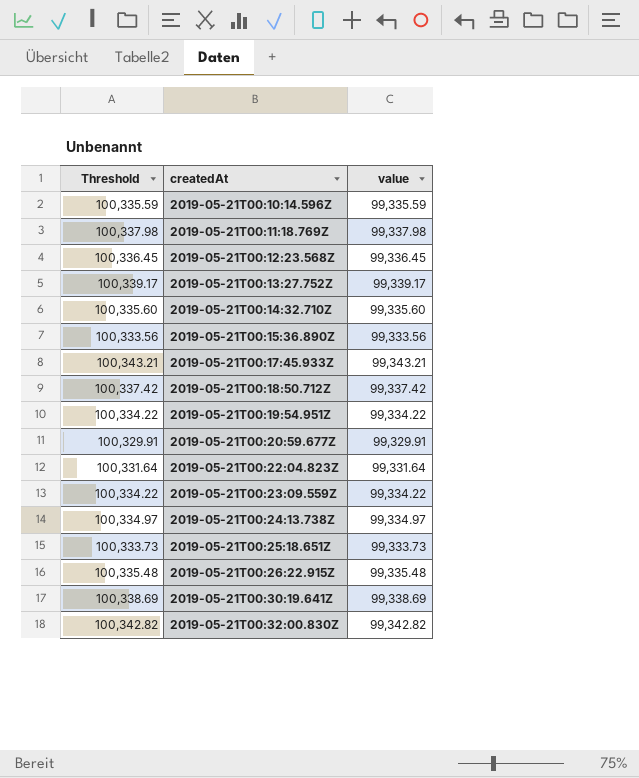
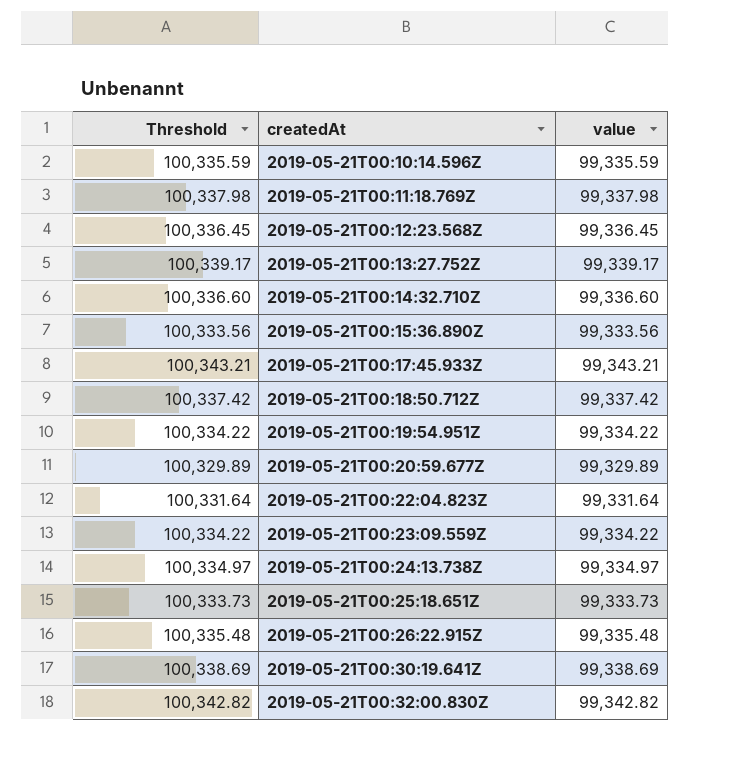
2019-05-21T00:14:32.710Z | Threshold: 100,335.60 -> 100,336.60
2019-05-21T00:14:32.710Z | value: 99,335.60 -> 99,336.60
2019-05-21T00:20:59.677Z | Threshold: 100,329.91 -> 100,329.89
2019-05-21T00:20:59.677Z | value: 99,329.91 -> 99,329.89

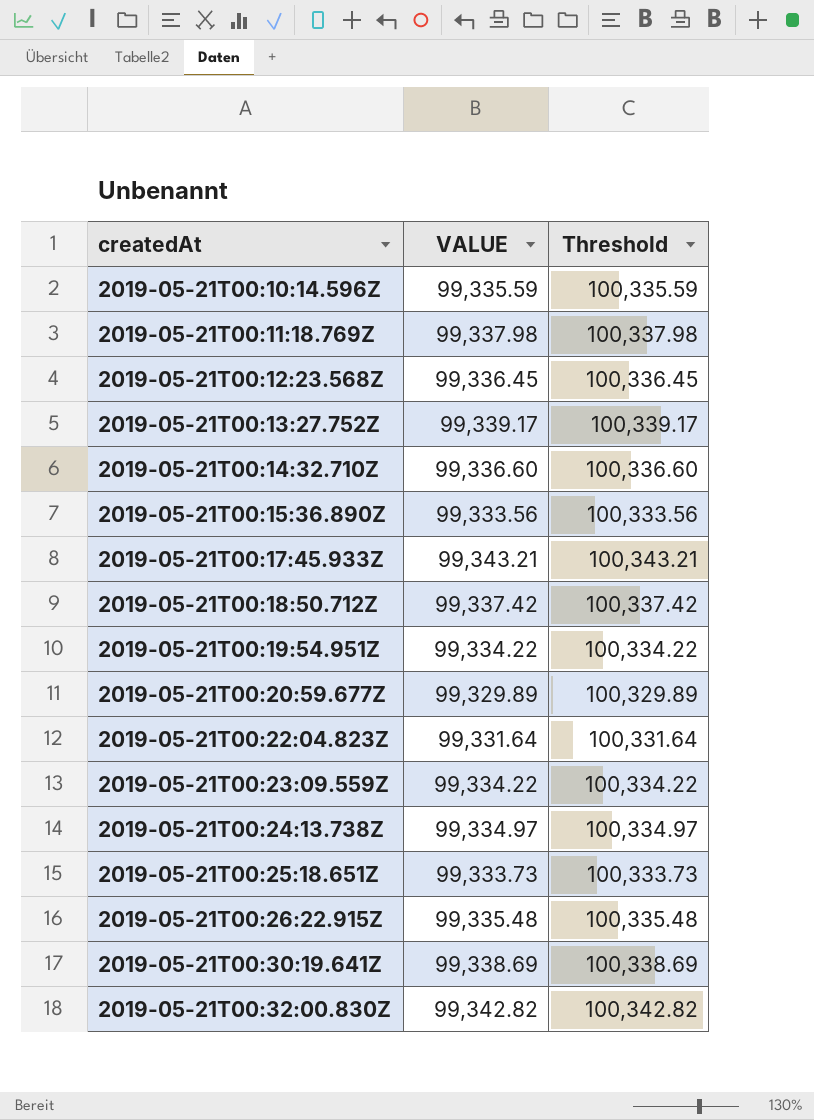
column name: value -> VALUE
column Threshold | position: 1 -> 3

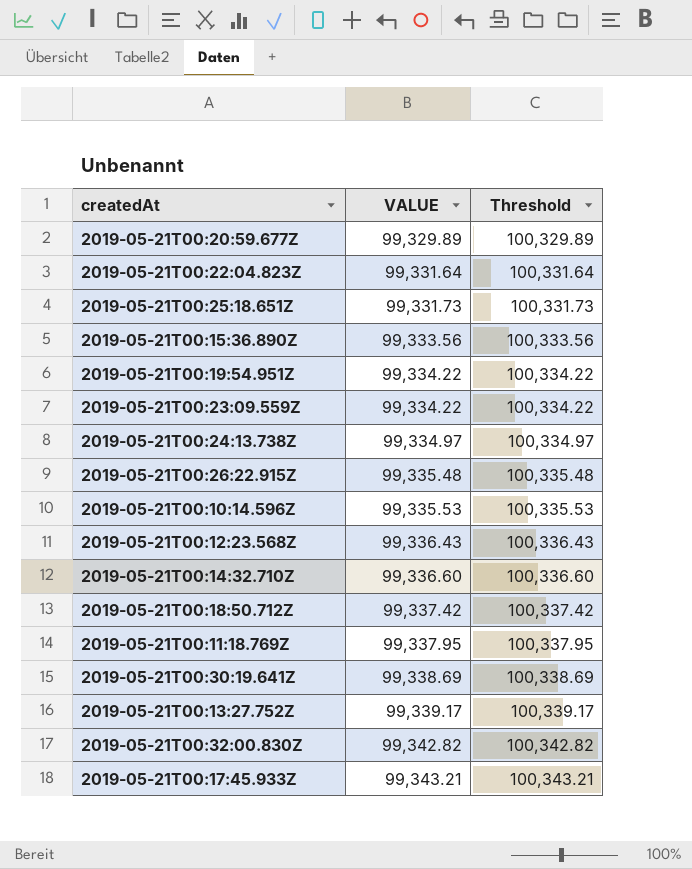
row order: createdAt ascending -> VALUE ascending
2019-05-21T00:25:18.651Z | VALUE: 99,333.73 -> 99,331.73
2019-05-21T00:25:18.651Z | Threshold: 100,333.73 -> 100,331.73
2019-05-21T00:10:14.596Z | VALUE: 99,335.59 -> 99,335.53
2019-05-21T00:10:14.596Z | Threshold: 100,335.59 -> 100,335.53
2019-05-21T00:12:23.568Z | VALUE: 99,336.45 -> 99,336.43
2019-05-21T00:12:23.568Z | Threshold: 100,336.45 -> 100,336.43
2019-05-21T00:11:18.769Z | VALUE: 99,337.98 -> 99,337.95
2019-05-21T00:11:18.769Z | Threshold: 100,337.98 -> 100,337.95

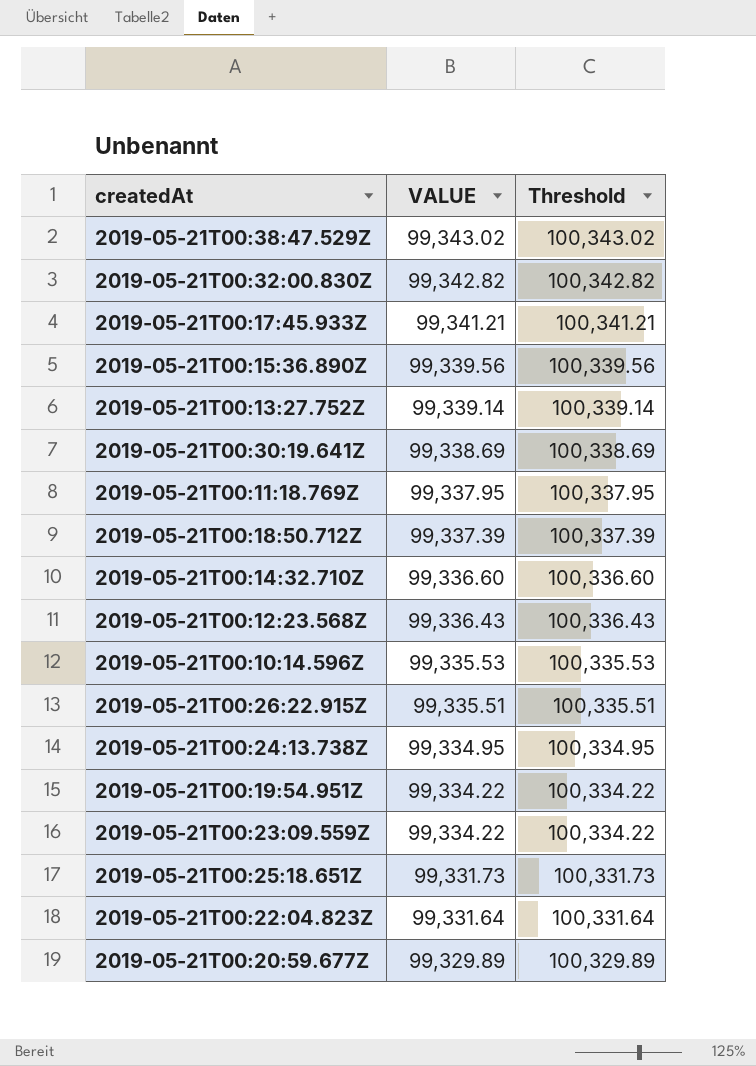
row order: VALUE ascending -> VALUE descending
row 2019-05-21T00:38:47.529Z: none -> 99,343.02 | 100,343.02
2019-05-21T00:17:45.933Z | VALUE: 99,343.21 -> 99,341.21
2019-05-21T00:17:45.933Z | Threshold: 100,343.21 -> 100,341.21
2019-05-21T00:15:36.890Z | VALUE: 99,333.56 -> 99,339.56
2019-05-21T00:15:36.890Z | Threshold: 100,333.56 -> 100,339.56
2019-05-21T00:13:27.752Z | VALUE: 99,339.17 -> 99,339.14
2019-05-21T00:13:27.752Z | Threshold: 100,339.17 -> 100,339.14
2019-05-21T00:18:50.712Z | VALUE: 99,337.42 -> 99,337.39
2019-05-21T00:18:50.712Z | Threshold: 100,337.42 -> 100,337.39
2019-05-21T00:26:22.915Z | VALUE: 99,335.48 -> 99,335.51
2019-05-21T00:26:22.915Z | Threshold: 100,335.48 -> 100,335.51
2019-05-21T00:24:13.738Z | VALUE: 99,334.97 -> 99,334.95
2019-05-21T00:24:13.738Z | Threshold: 100,334.97 -> 100,334.95

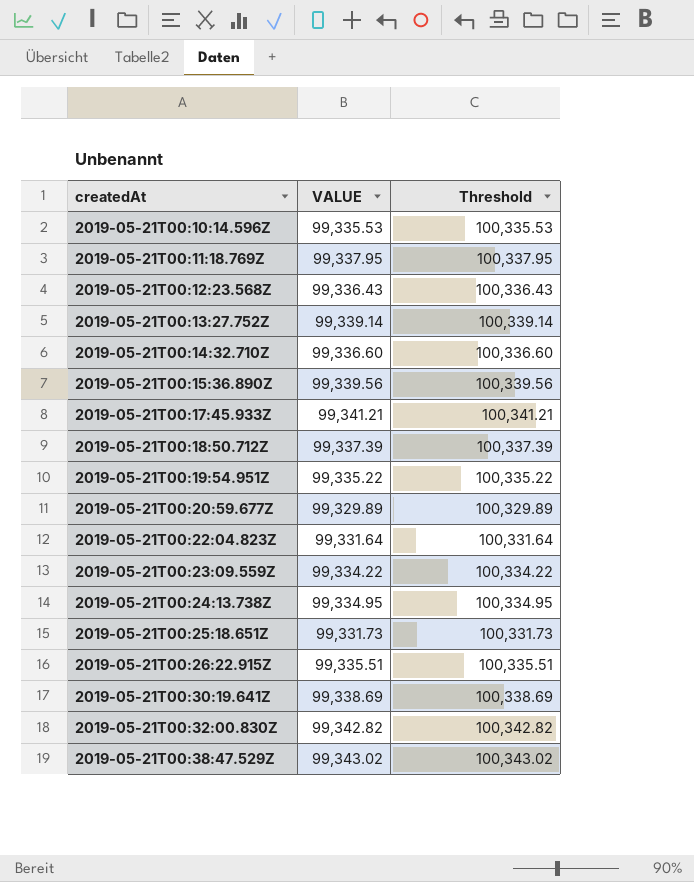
row order: VALUE descending -> createdAt ascending
2019-05-21T00:19:54.951Z | VALUE: 99,334.22 -> 99,335.22
2019-05-21T00:19:54.951Z | Threshold: 100,334.22 -> 100,335.22

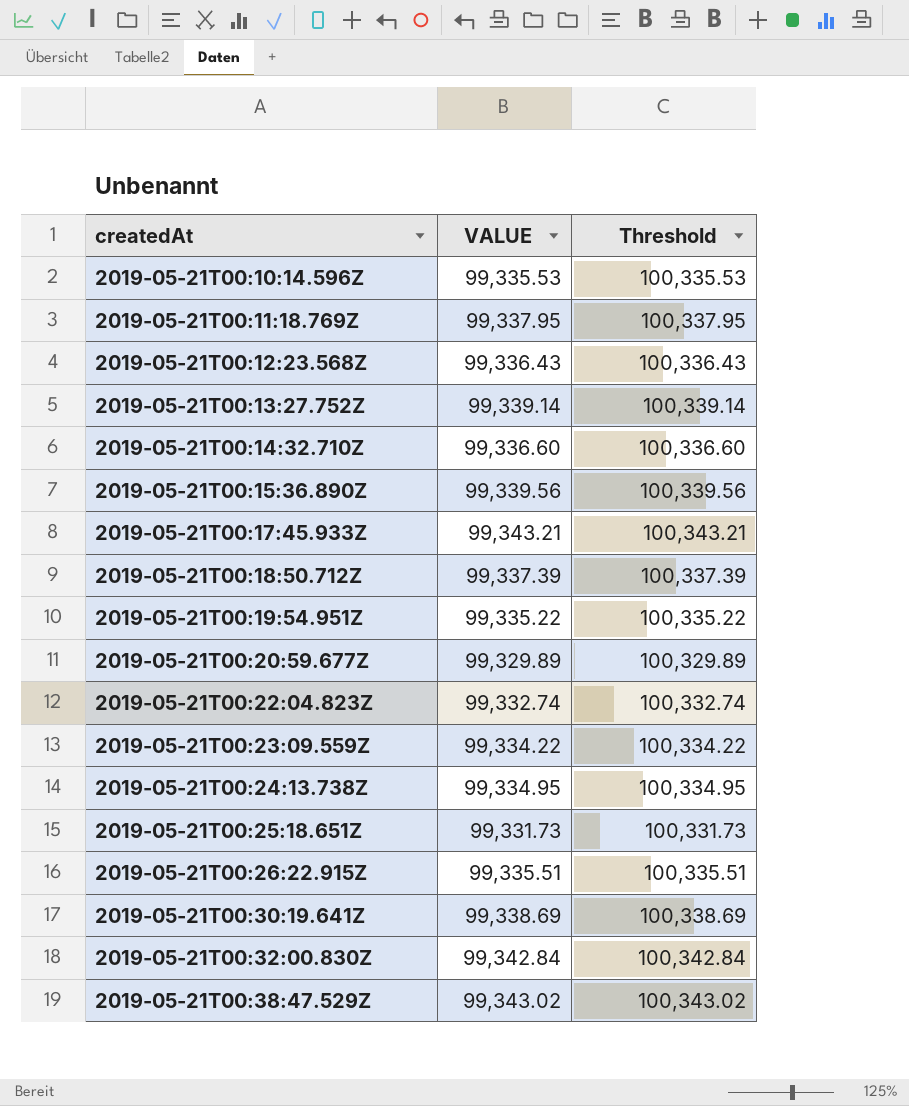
2019-05-21T00:17:45.933Z | VALUE: 99,341.21 -> 99,343.21
2019-05-21T00:17:45.933Z | Threshold: 100,341.21 -> 100,343.21
2019-05-21T00:22:04.823Z | VALUE: 99,331.64 -> 99,332.74
2019-05-21T00:22:04.823Z | Threshold: 100,331.64 -> 100,332.74
2019-05-21T00:32:00.830Z | VALUE: 99,342.82 -> 99,342.84
2019-05-21T00:32:00.830Z | Threshold: 100,342.82 -> 100,342.84

